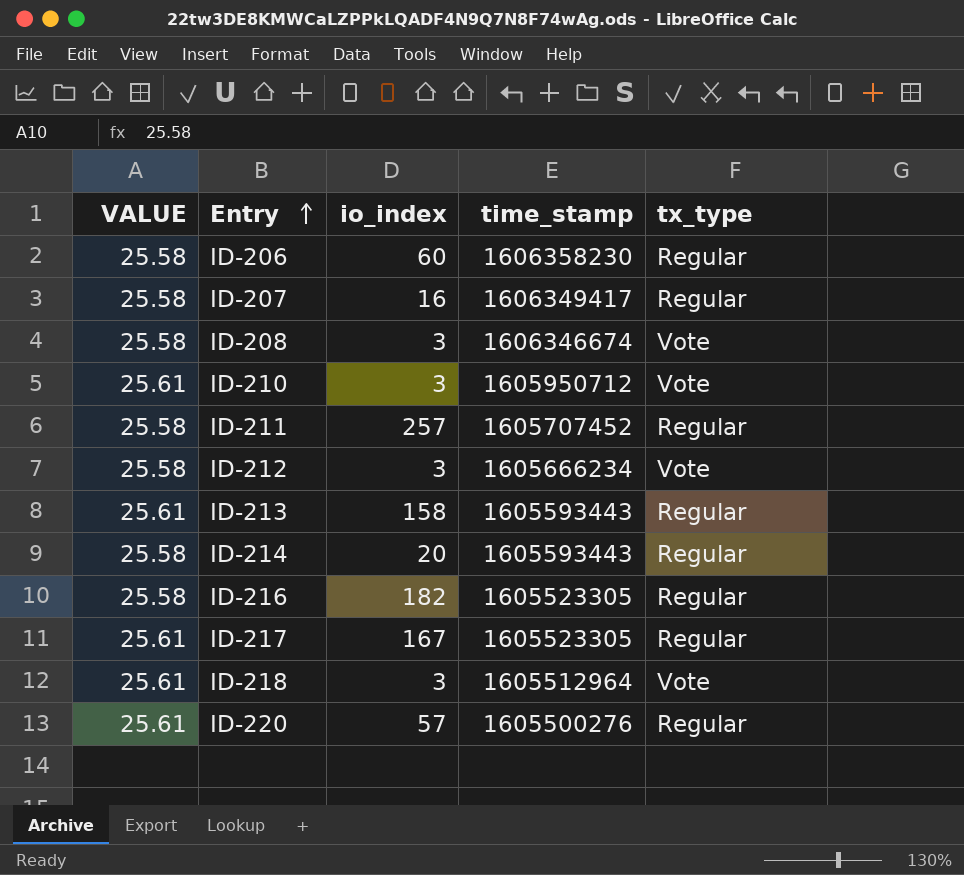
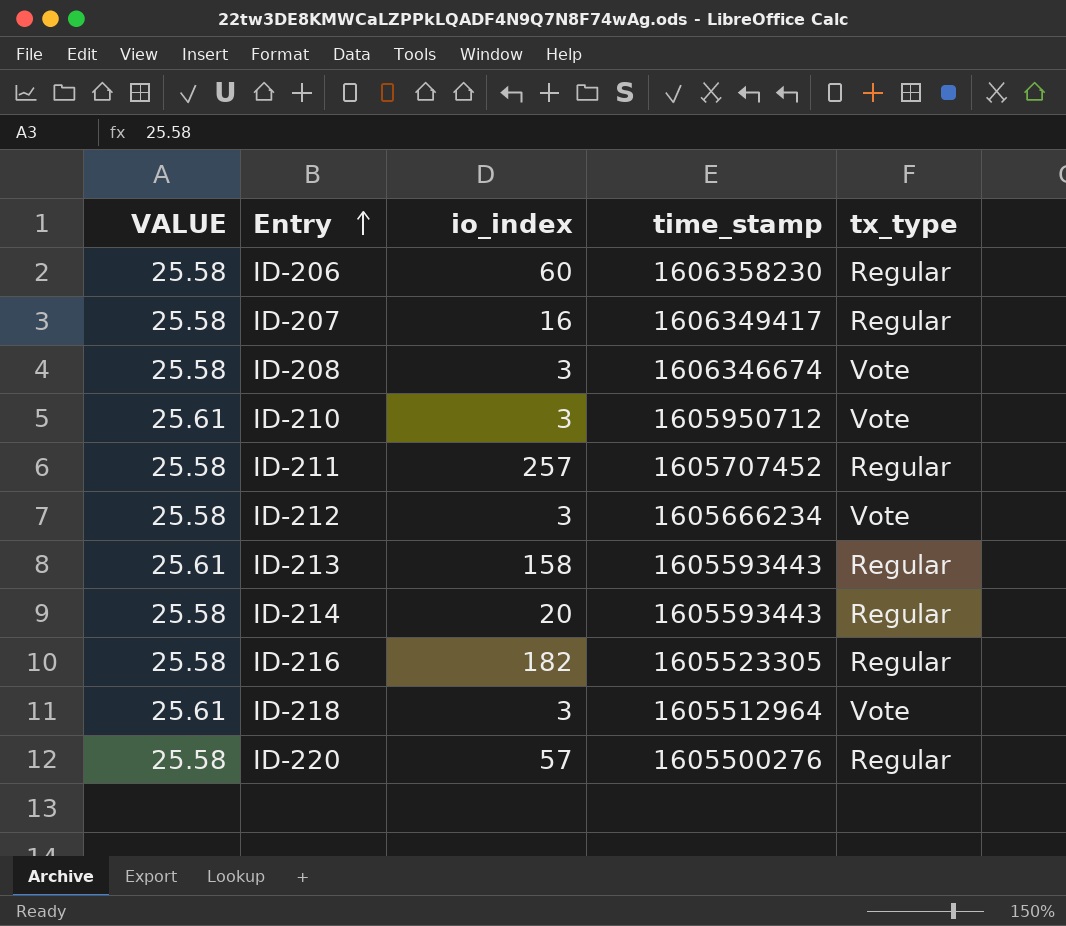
row ID-217: 25.61 | 167 | 1605523305 | Regular -> none
ID-220 | VALUE: 25.61 -> 25.58

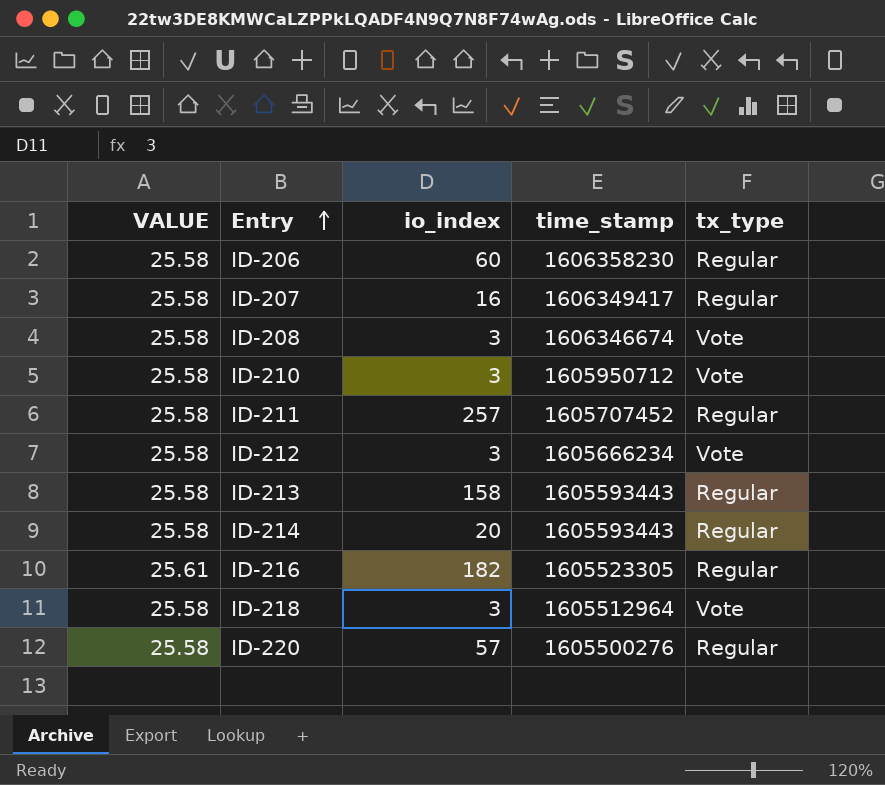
ID-210 | VALUE: 25.61 -> 25.58
ID-213 | VALUE: 25.61 -> 25.58
ID-216 | VALUE: 25.58 -> 25.61
ID-218 | VALUE: 25.61 -> 25.58

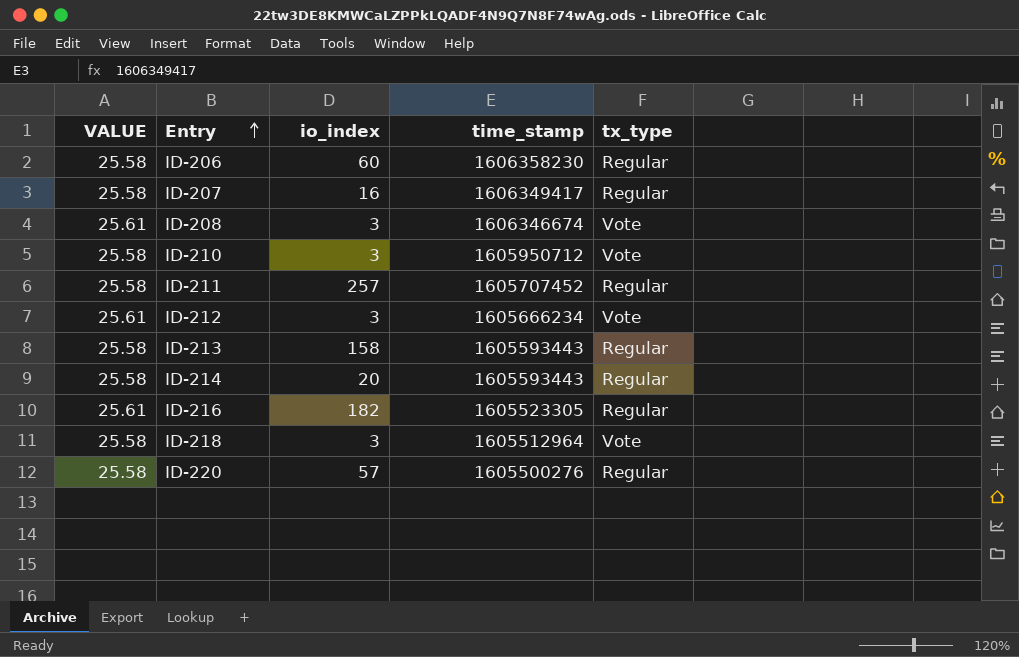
ID-208 | VALUE: 25.58 -> 25.61
ID-212 | VALUE: 25.58 -> 25.61

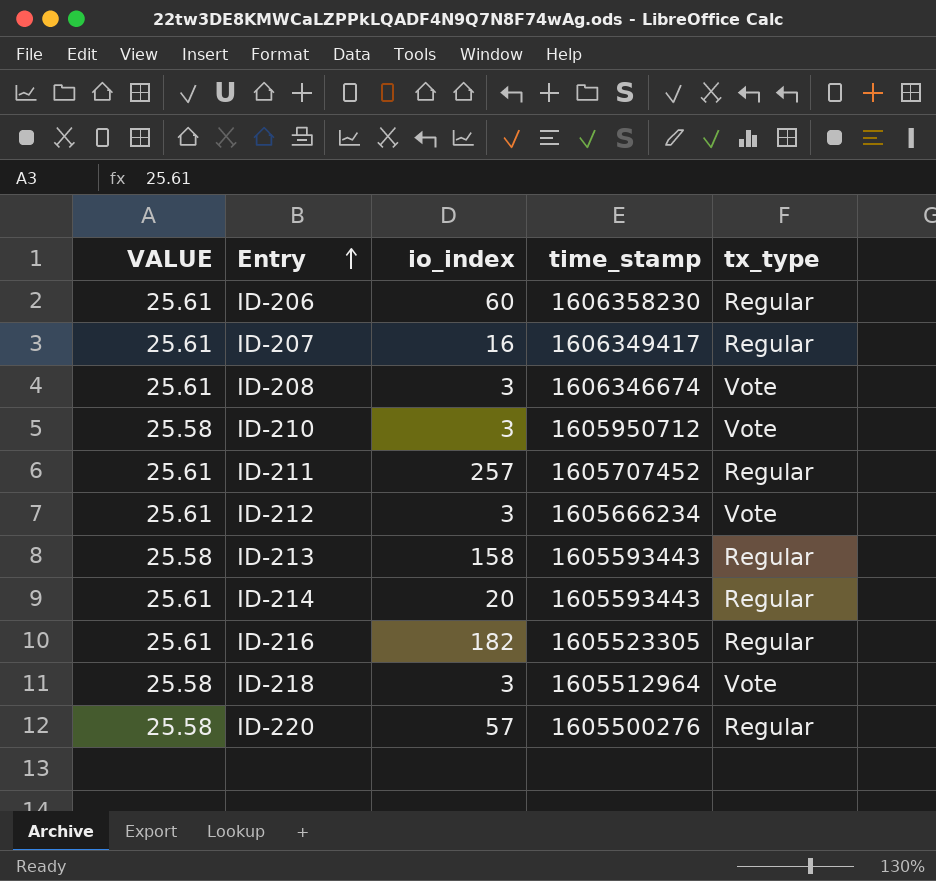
ID-206 | VALUE: 25.58 -> 25.61
ID-207 | VALUE: 25.58 -> 25.61
ID-211 | VALUE: 25.58 -> 25.61
ID-214 | VALUE: 25.58 -> 25.61

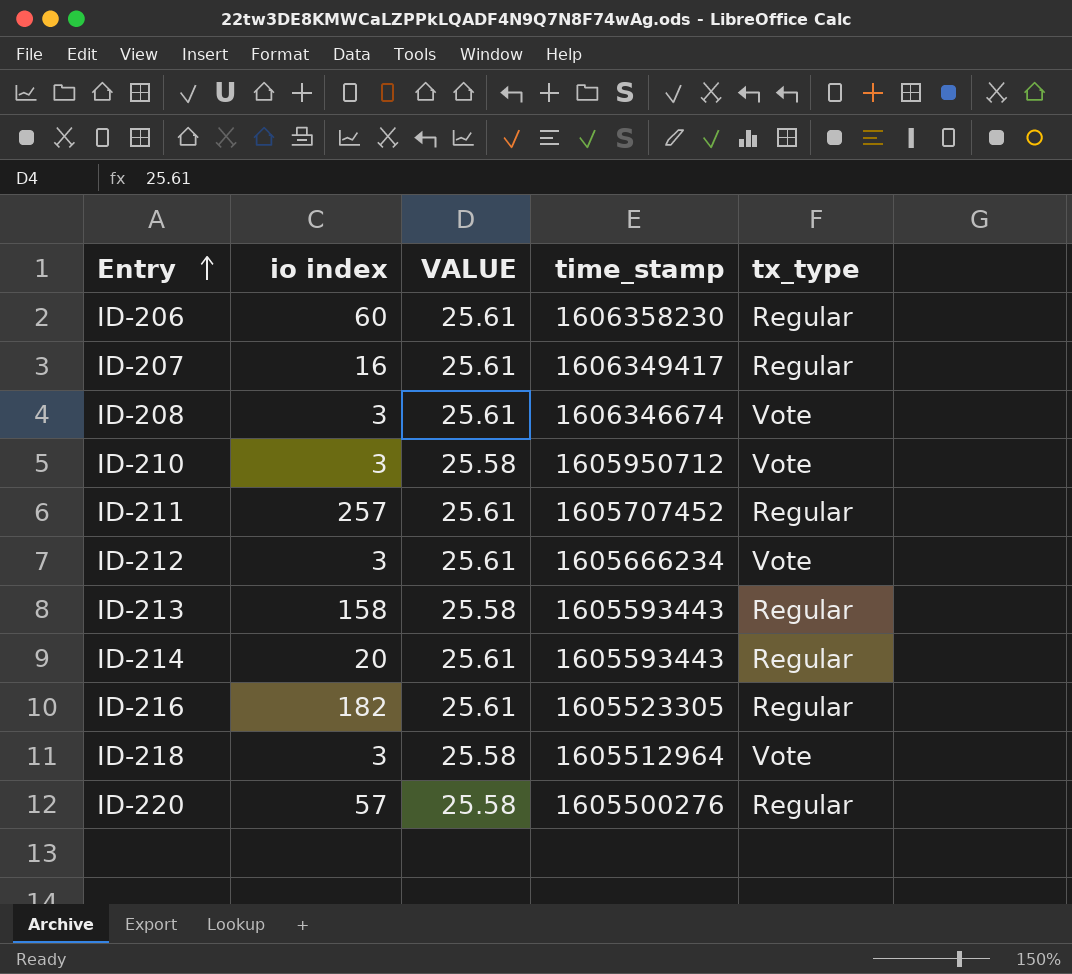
column name: io_index -> io index
column VALUE | position: 1 -> 3

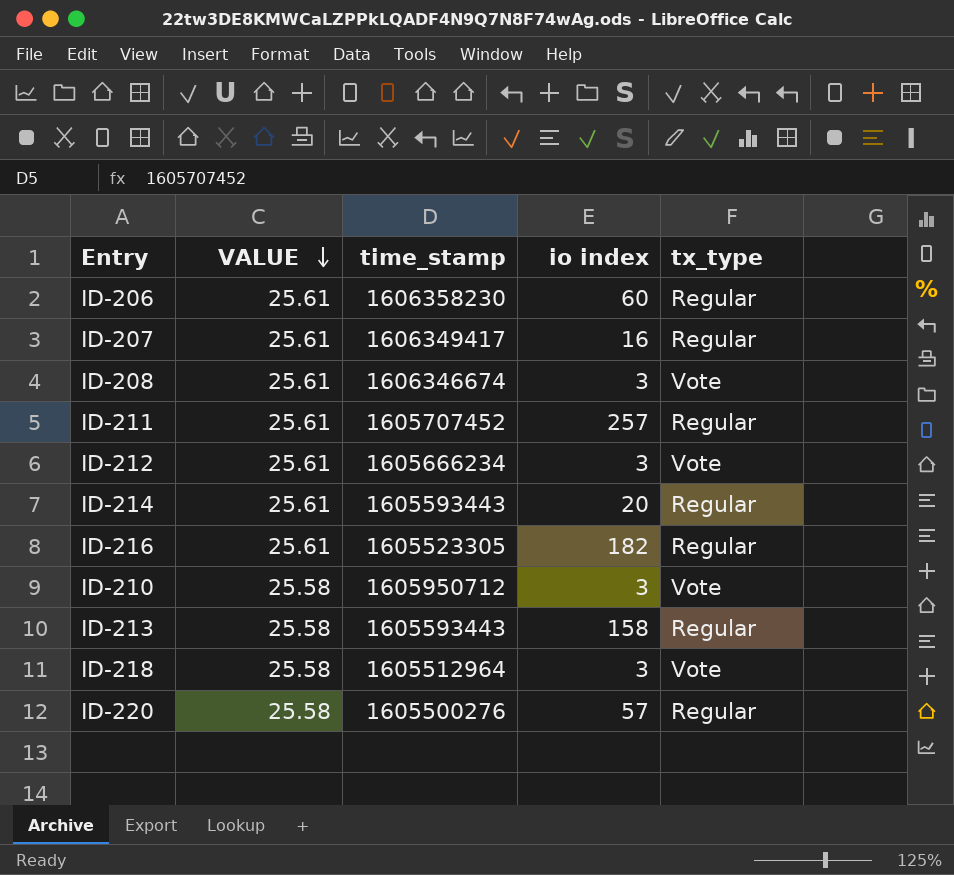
row order: Entry ascending -> VALUE descending
column io index | position: 2 -> 4

